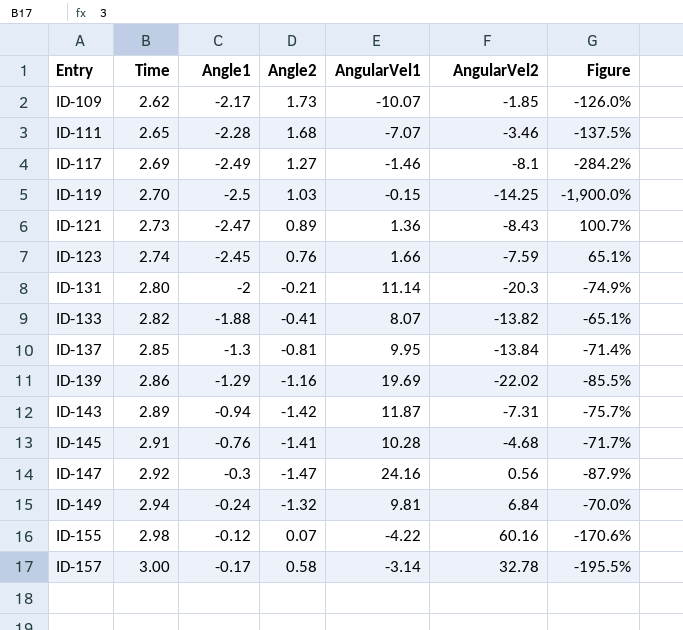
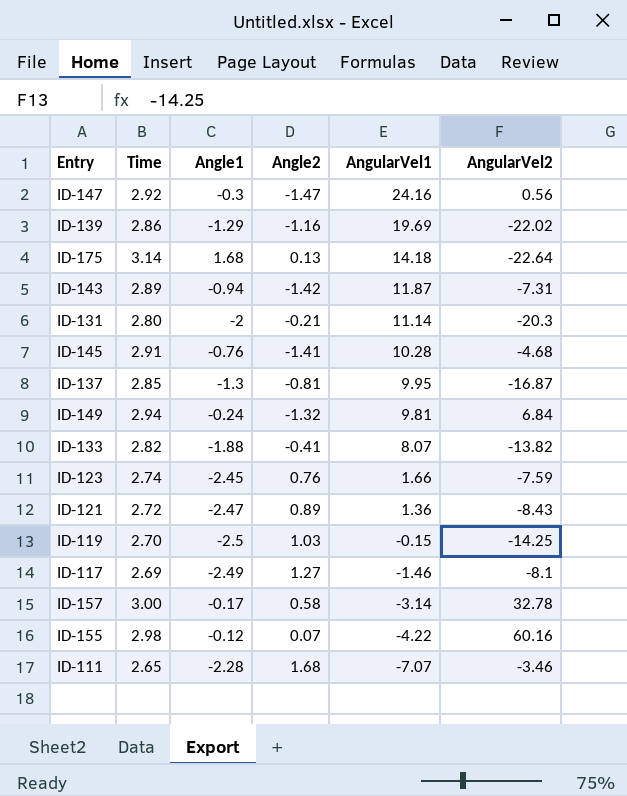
row order: Entry ascending -> AngularVel1 descending
column Figure | formula: ([Time] - [AngularVel1]) / [AngularVel1] -> none
row ID-109: 2.62 | -2.17 | 1.73 | -10.07 | -1.85 | -126.0% -> none
row ID-175: none -> 3.14 | 1.68 | 0.13 | 14.18 | -22.64
ID-137 | AngularVel2: -13.84 -> -16.87
ID-121 | Time: 2.73 -> 2.72

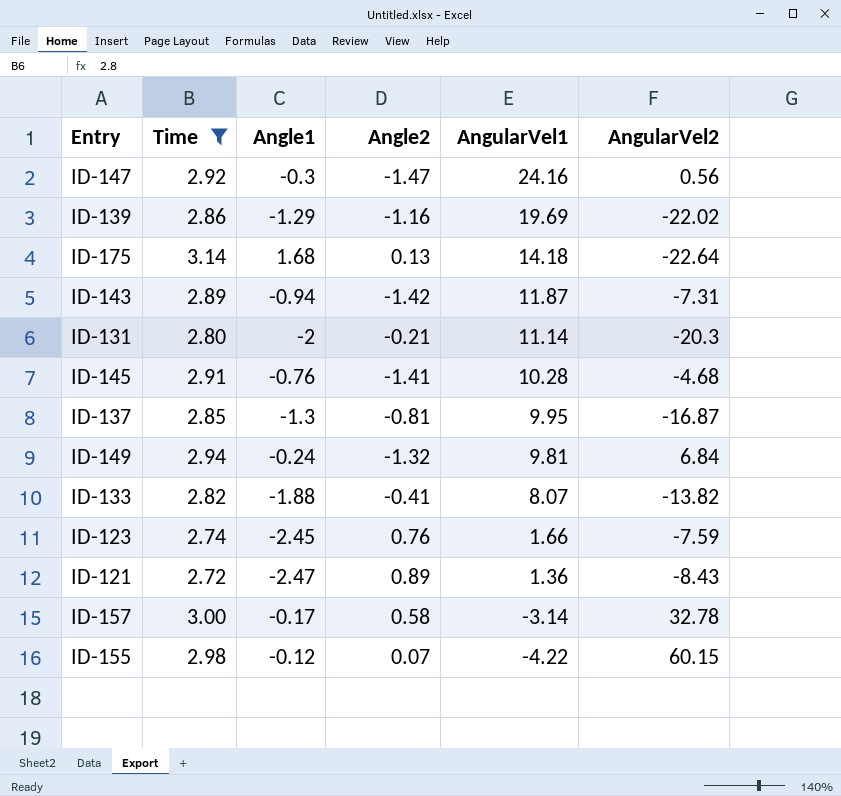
filter: none -> Time >= 2.72
ID-155 | AngularVel2: 60.16 -> 60.15

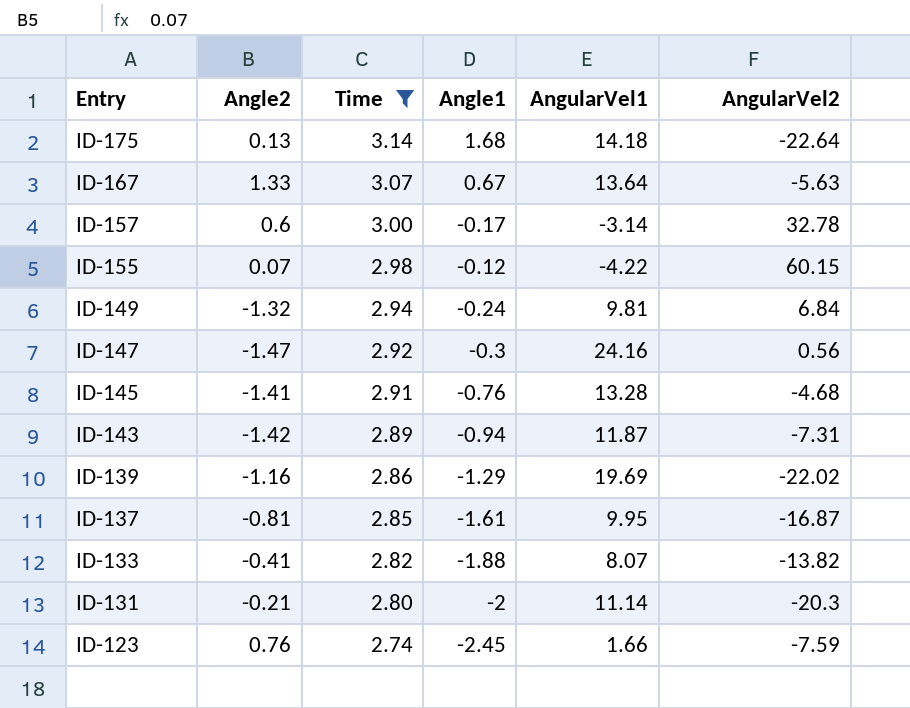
row order: AngularVel1 descending -> Entry descending
column Angle2 | position: 4 -> 2
row ID-121: 2.72 | -2.47 | 0.89 | 1.36 | -8.43 -> none
row ID-167: none -> 1.33 | 3.07 | 0.67 | 13.64 | -5.63
ID-157 | Angle2: 0.58 -> 0.6
ID-145 | AngularVel1: 10.28 -> 13.28
ID-137 | Angle1: -1.3 -> -1.61

